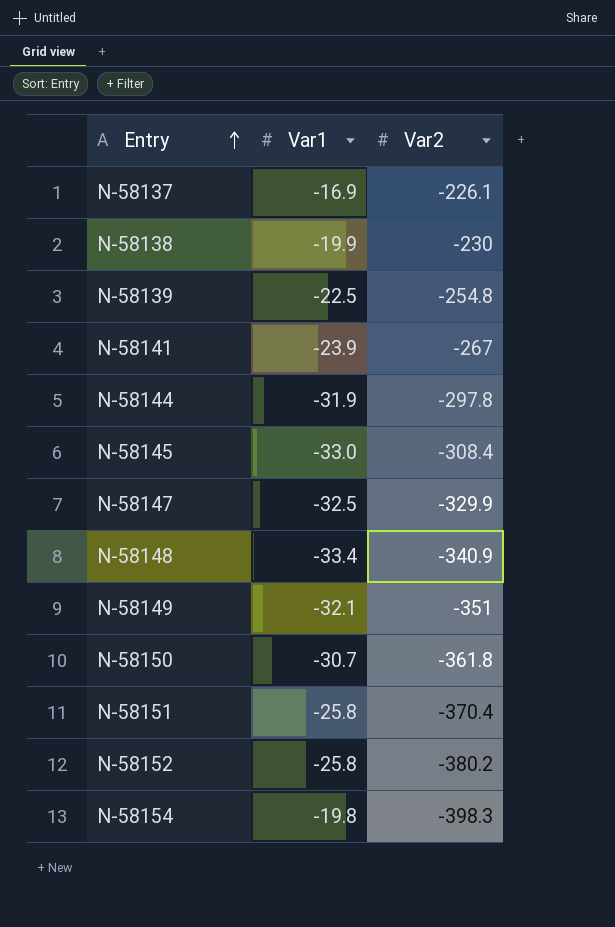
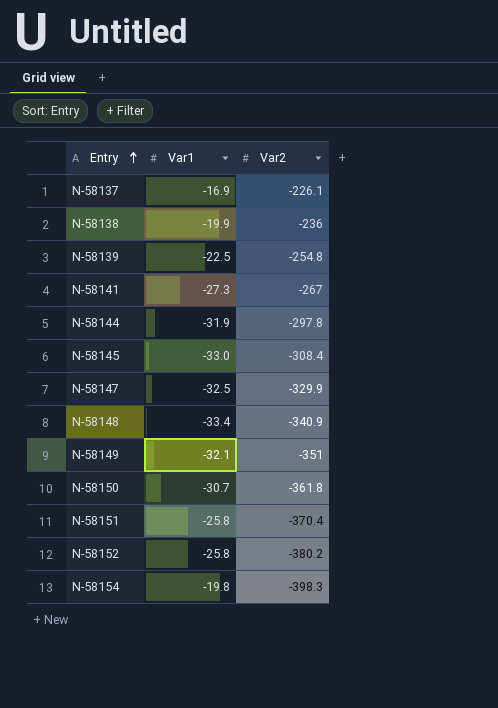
N-58138 | Var2: -230 -> -236
N-58141 | Var1: -23.9 -> -27.3

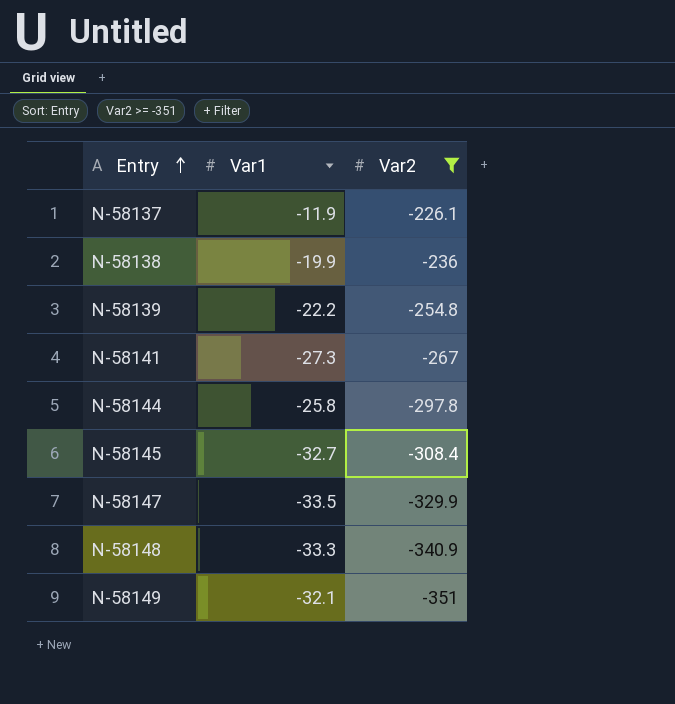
filter: none -> Var2 >= -351
N-58137 | Var1: -16.9 -> -11.9
N-58139 | Var1: -22.5 -> -22.2
N-58144 | Var1: -31.9 -> -25.8
N-58145 | Var1: -33.0 -> -32.7
N-58147 | Var1: -32.5 -> -33.5
N-58148 | Var1: -33.4 -> -33.3

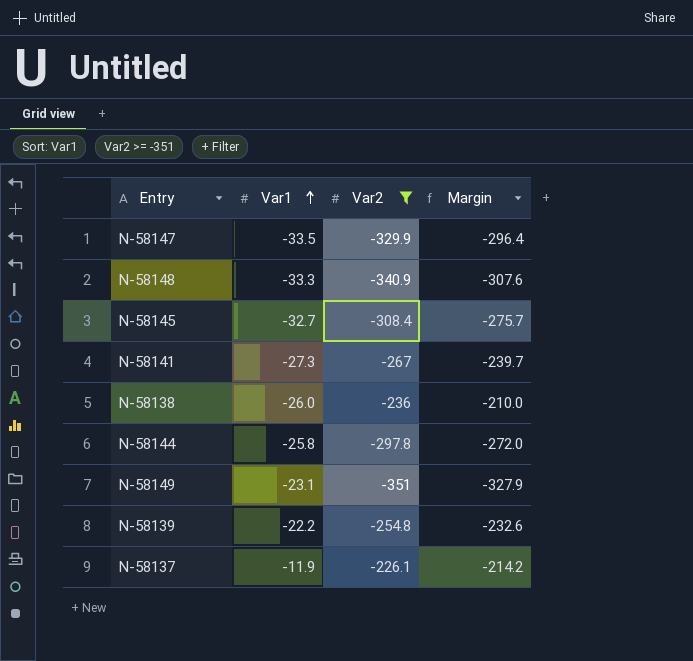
row order: Entry ascending -> Var1 ascending
column Margin | formula: none -> [Var2] - [Var1]
N-58138 | Var1: -19.9 -> -26.0
N-58149 | Var1: -32.1 -> -23.1

